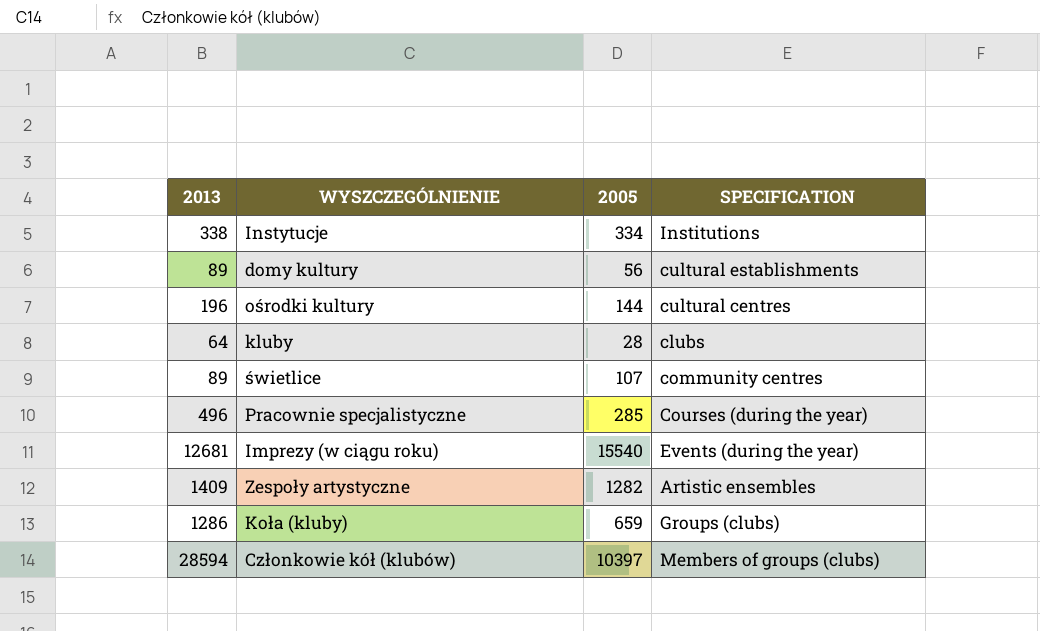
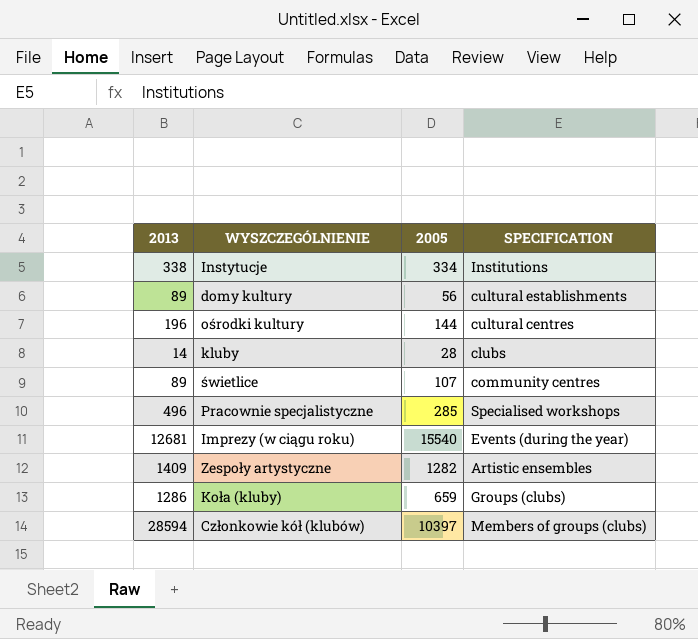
kluby | 2013: 64 -> 14
Pracownie specjalistyczne | SPECIFICATION: Courses (during the year) -> Specialised workshops

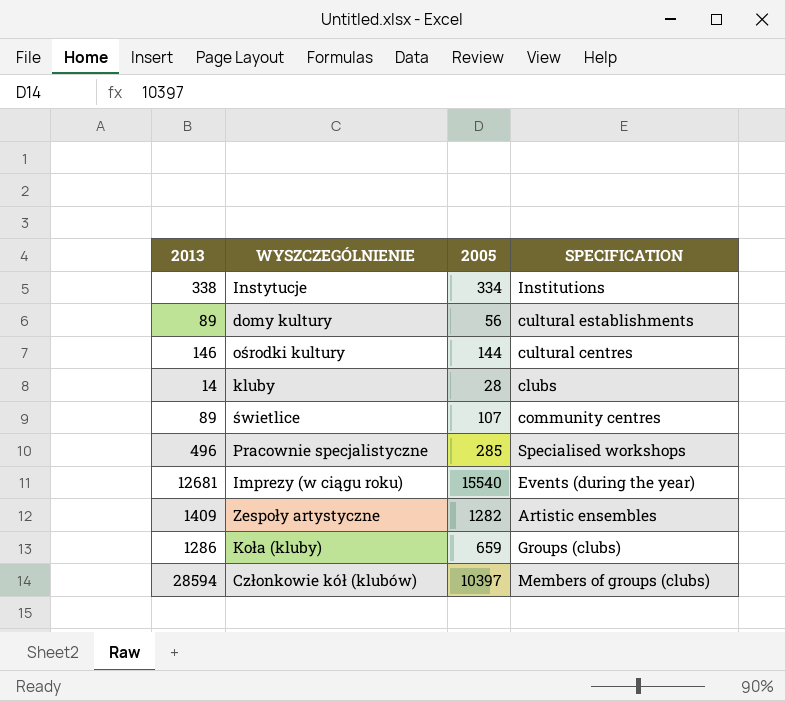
ośrodki kultury | 2013: 196 -> 146

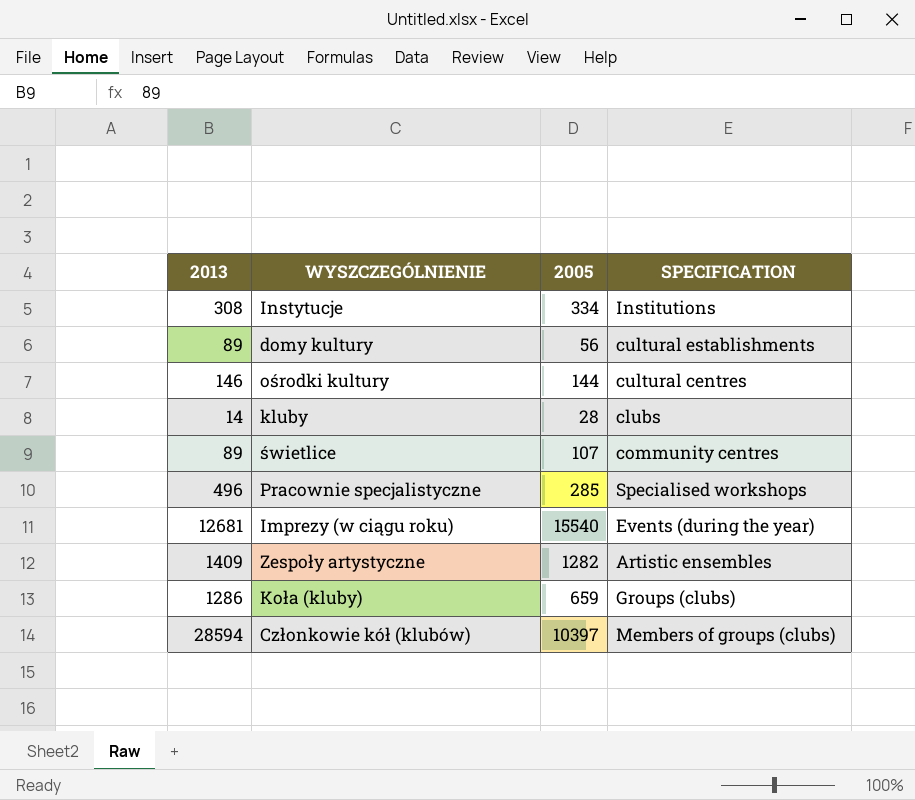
Instytucje | 2013: 338 -> 308

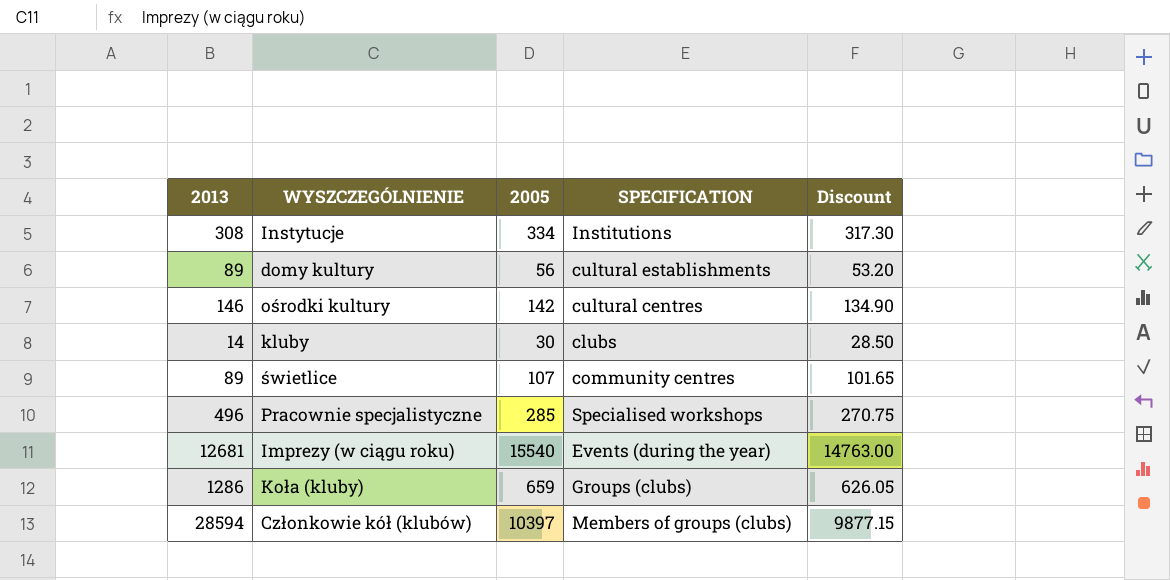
column Discount | formula: none -> [2005] * 0.95
row Zespoły artystyczne: 1409 | 1282 | Artistic ensembles -> none
ośrodki kultury | 2005: 144 -> 142
kluby | 2005: 28 -> 30

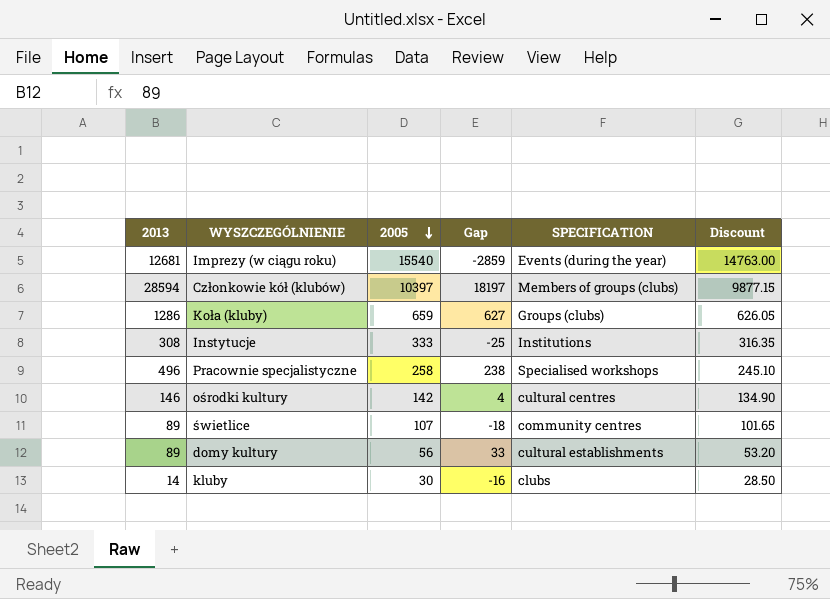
row order: none -> 2005 descending
column Gap | formula: none -> [2013] - [2005]
Instytucje | 2005: 334 -> 333
Instytucje | Discount: 317.30 -> 316.35
Pracownie specjalistyczne | 2005: 285 -> 258
Pracownie specjalistyczne | Discount: 270.75 -> 245.10

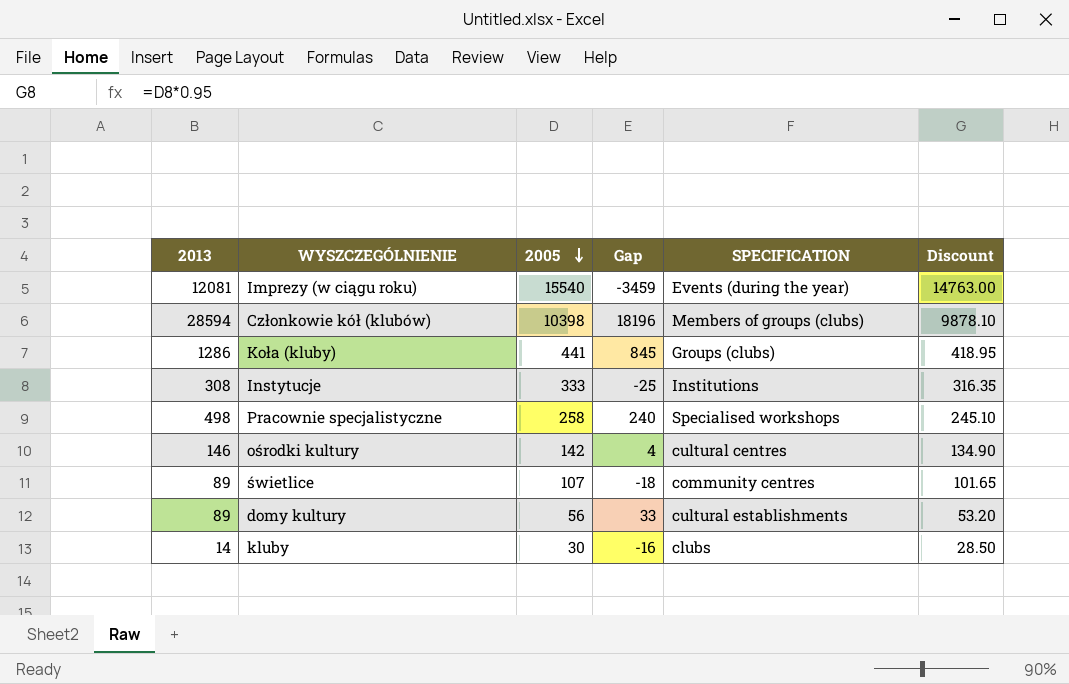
Imprezy (w ciągu roku) | 2013: 12681 -> 12081
Imprezy (w ciągu roku) | Gap: -2859 -> -3459
Członkowie kół (klubów) | 2005: 10397 -> 10398
Członkowie kół (klubów) | Gap: 18197 -> 18196
Członkowie kół (klubów) | Discount: 9877.15 -> 9878.10
Koła (kluby) | 2005: 659 -> 441
Koła (kluby) | Gap: 627 -> 845
Koła (kluby) | Discount: 626.05 -> 418.95
Pracownie specjalistyczne | 2013: 496 -> 498
Pracownie specjalistyczne | Gap: 238 -> 240

